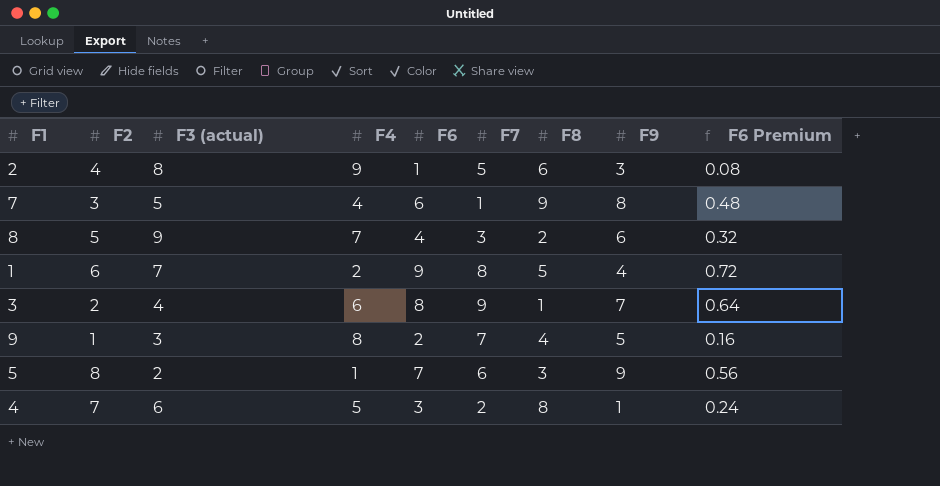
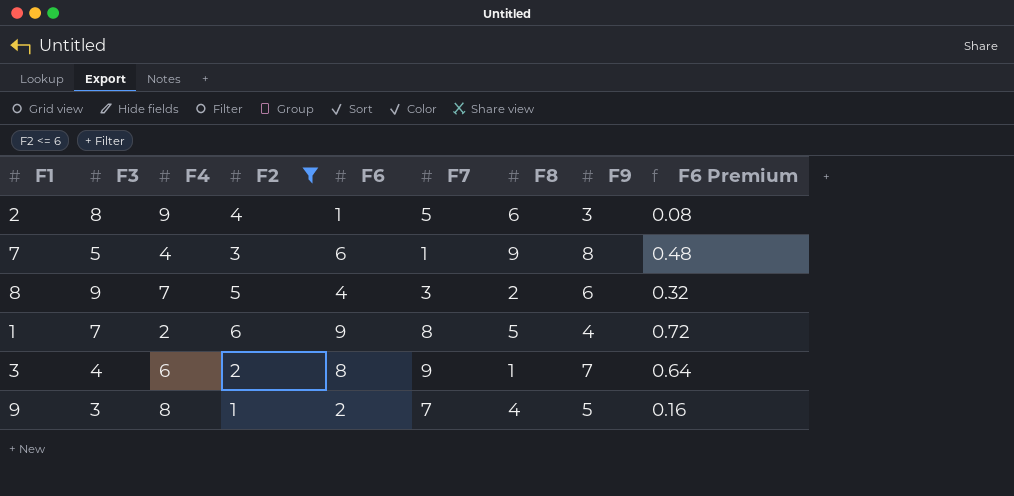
filter: none -> F2 <= 6
column name: F3 (actual) -> F3
column F2 | position: 2 -> 4

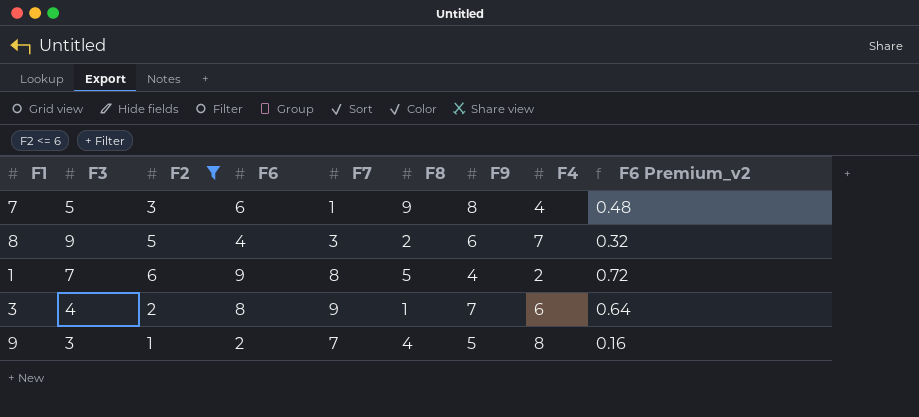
column F4 | position: 3 -> 8
column name: F6 Premium -> F6 Premium_v2
row 2: 8 | 9 | 4 | 1 | 5 | 6 | 3 | 0.08 -> none

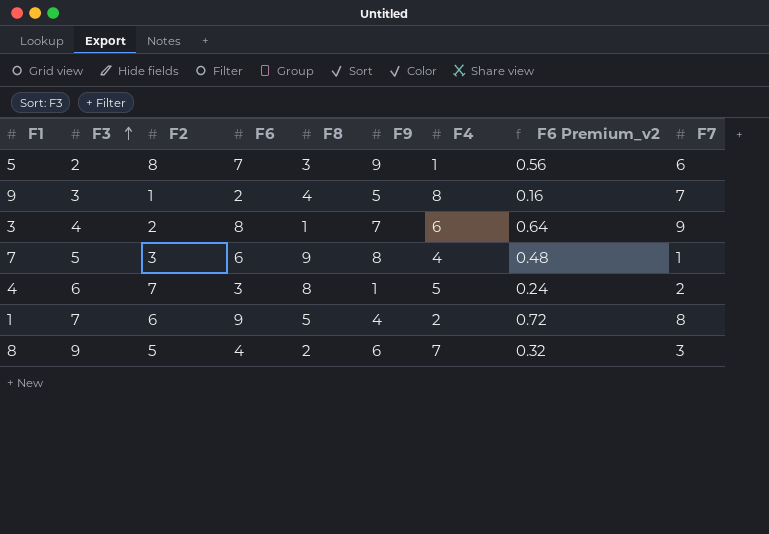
filter: F2 <= 6 -> none
row order: none -> F3 ascending
column F7 | position: 5 -> 9

